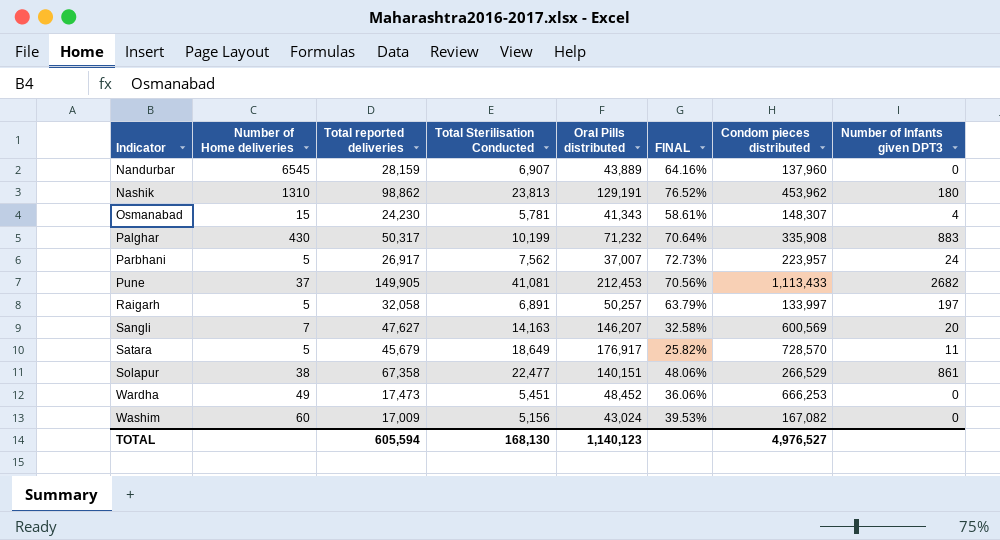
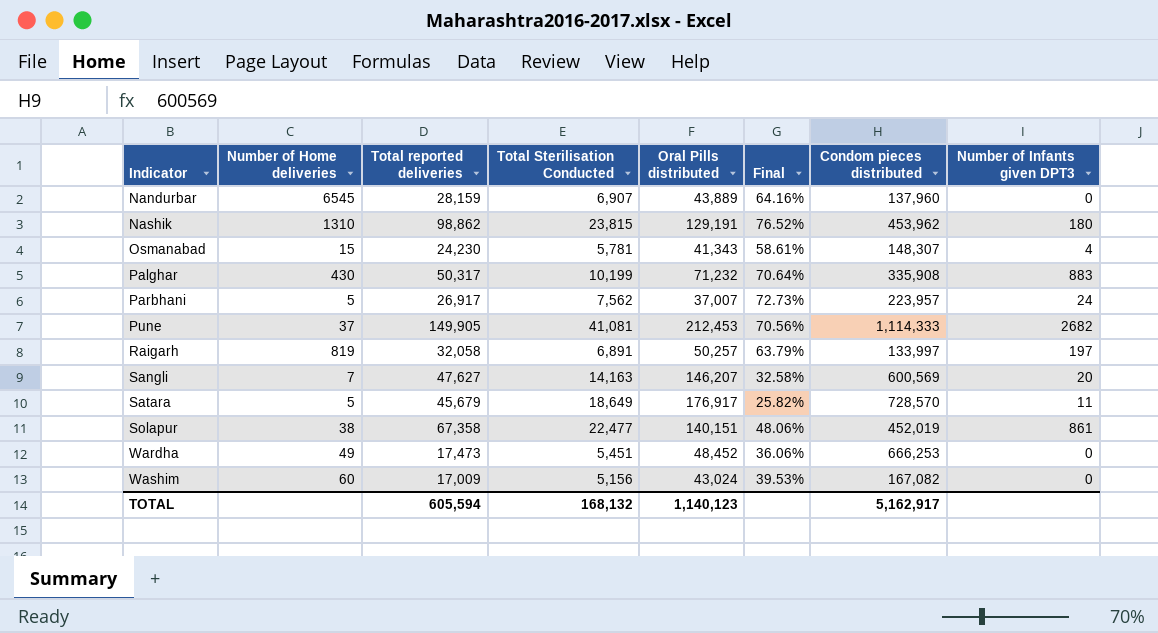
column name: FINAL -> Final
Nashik | Total Sterilisation Conducted: 23,813 -> 23,815
Pune | Condom pieces distributed: 1,113,433 -> 1,114,333
Raigarh | Number of Home deliveries: 5 -> 819
Solapur | Condom pieces distributed: 266,529 -> 452,019
TOTAL | Total Sterilisation Conducted: 168,130 -> 168,132
TOTAL | Condom pieces distributed: 4,976,527 -> 5,162,917

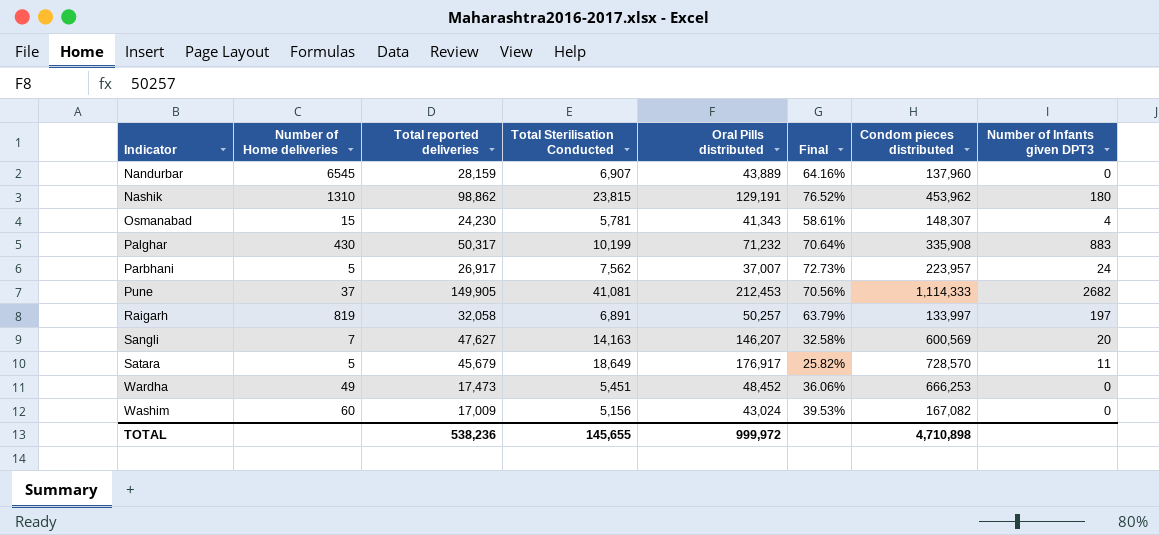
row Solapur: 38 | 67,358 | 22,477 | 140,151 | 48.06% | 452,019 | 861 -> none
TOTAL | Total reported deliveries: 605,594 -> 538,236
TOTAL | Total Sterilisation Conducted: 168,132 -> 145,655
TOTAL | Oral Pills distributed: 1,140,123 -> 999,972
TOTAL | Condom pieces distributed: 5,162,917 -> 4,710,898

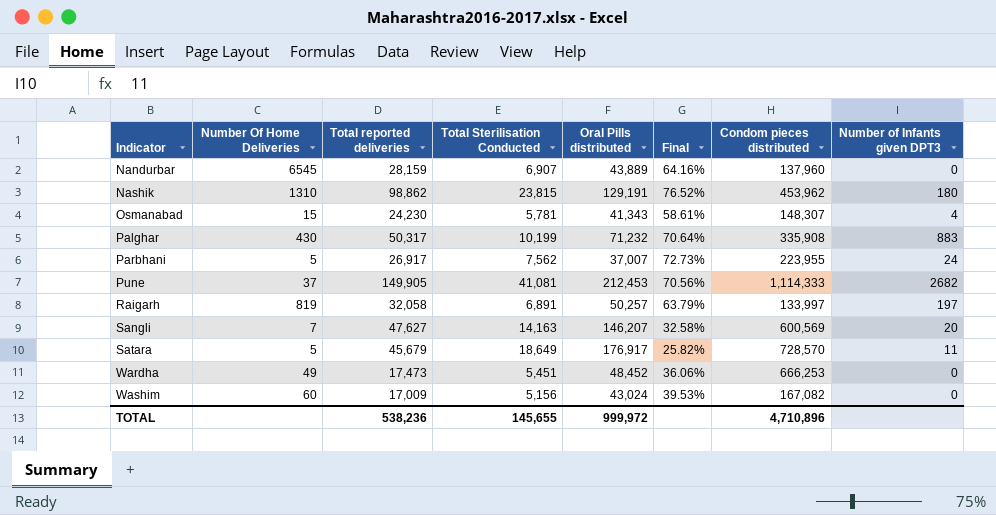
column name: Number of Home deliveries -> Number Of Home Deliveries
Parbhani | Condom pieces distributed: 223,957 -> 223,955
TOTAL | Condom pieces distributed: 4,710,898 -> 4,710,896

